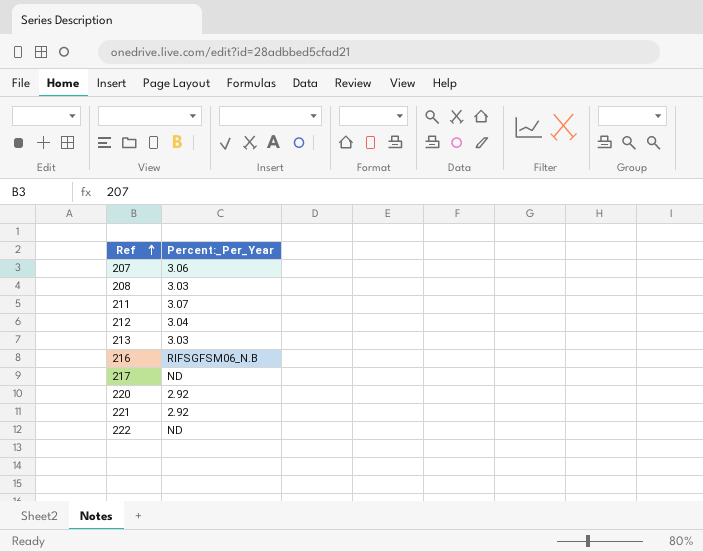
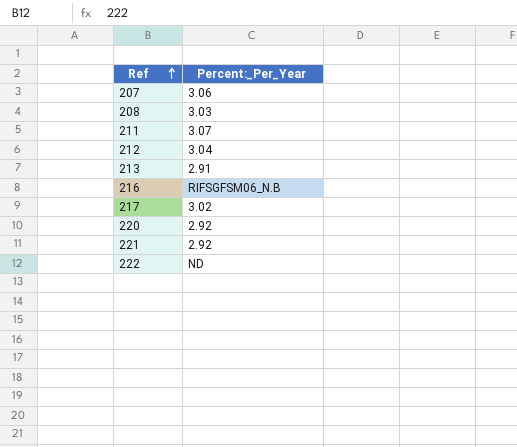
213 | Percent:_Per_Year: 3.03 -> 2.91
217 | Percent:_Per_Year: ND -> 3.02

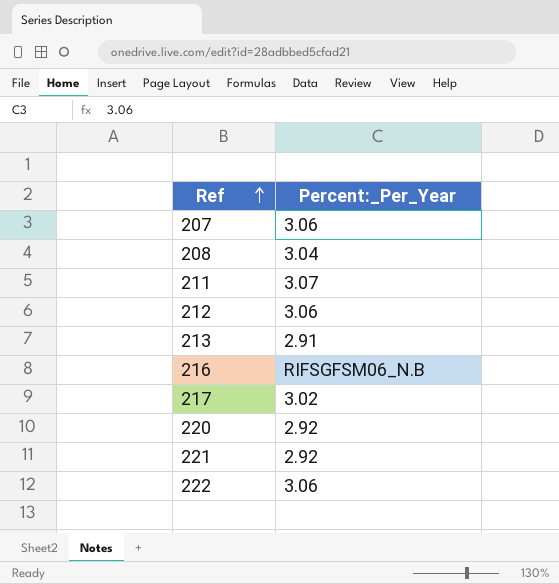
208 | Percent:_Per_Year: 3.03 -> 3.04
212 | Percent:_Per_Year: 3.04 -> 3.06
222 | Percent:_Per_Year: ND -> 3.06

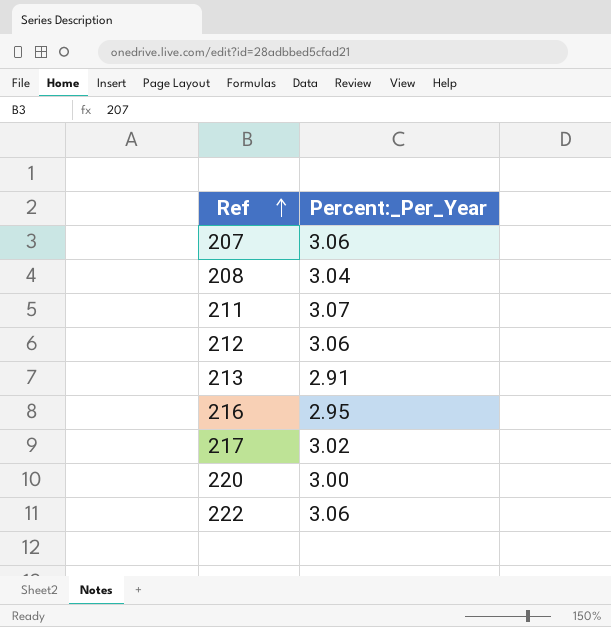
row 221: 2.92 -> none
216 | Percent:_Per_Year: RIFSGFSM06_N.B -> 2.95
220 | Percent:_Per_Year: 2.92 -> 3.00

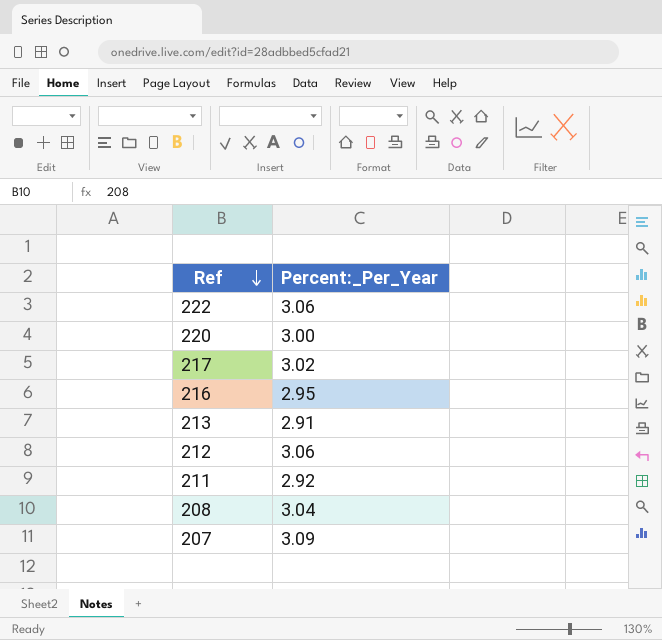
row order: Ref ascending -> Ref descending
211 | Percent:_Per_Year: 3.07 -> 2.92
207 | Percent:_Per_Year: 3.06 -> 3.09

